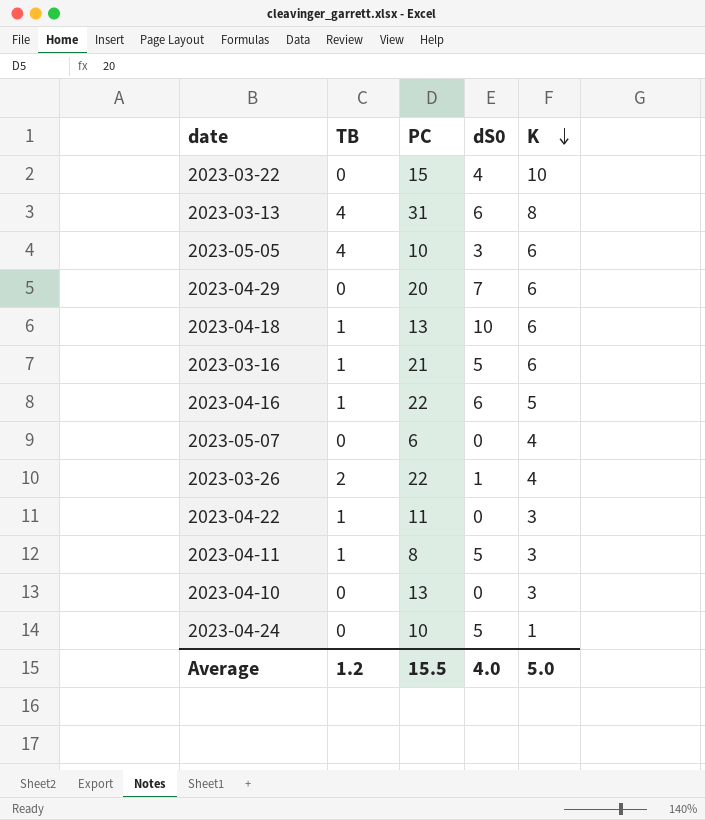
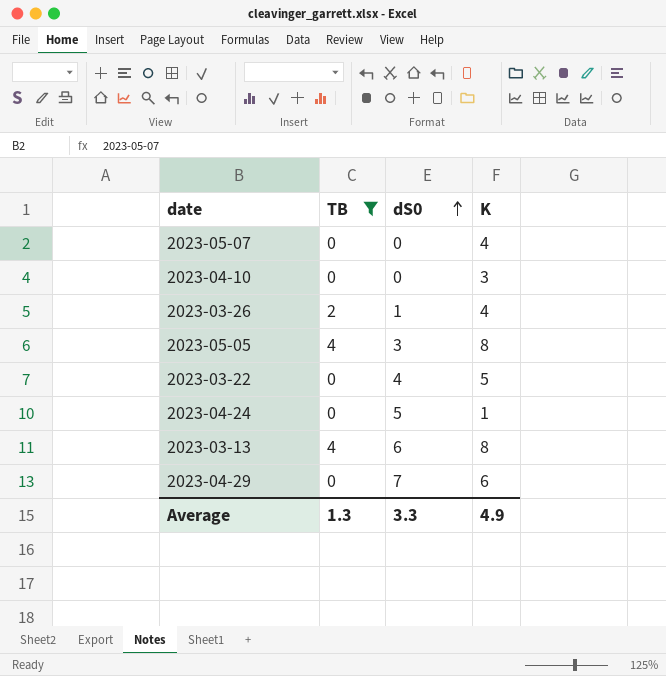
filter: none -> TB != 1
row order: K descending -> dS0 ascending
column PC | position: 3 -> none
2023-05-05 | K: 6 -> 8
2023-03-22 | K: 10 -> 5
Average | TB: 1.2 -> 1.3
Average | dS0: 4.0 -> 3.3
Average | K: 5.0 -> 4.9

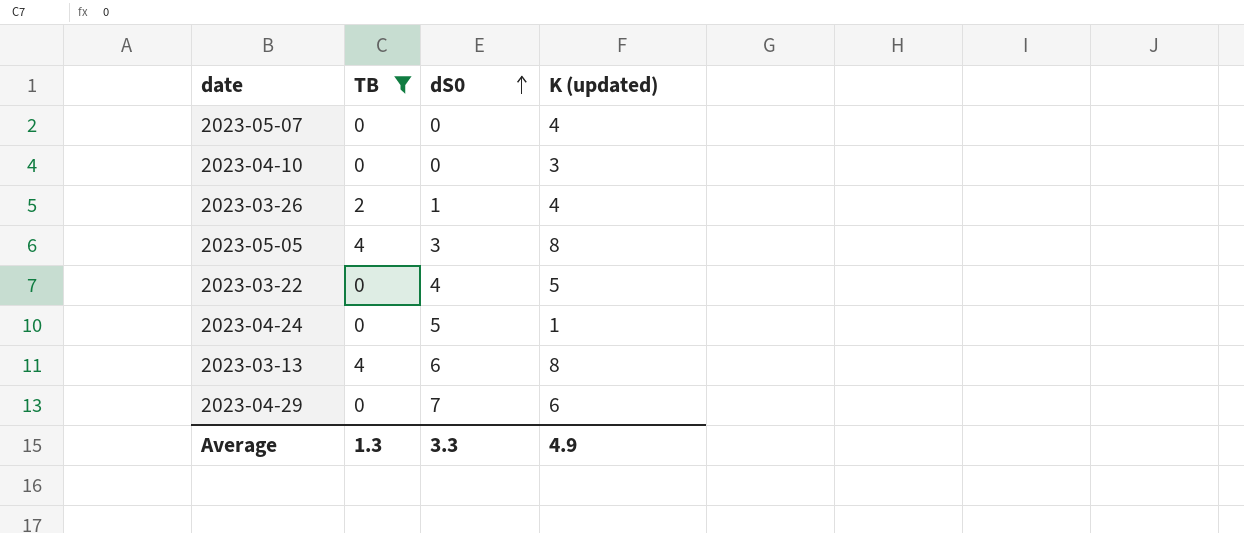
column name: K -> K (updated)

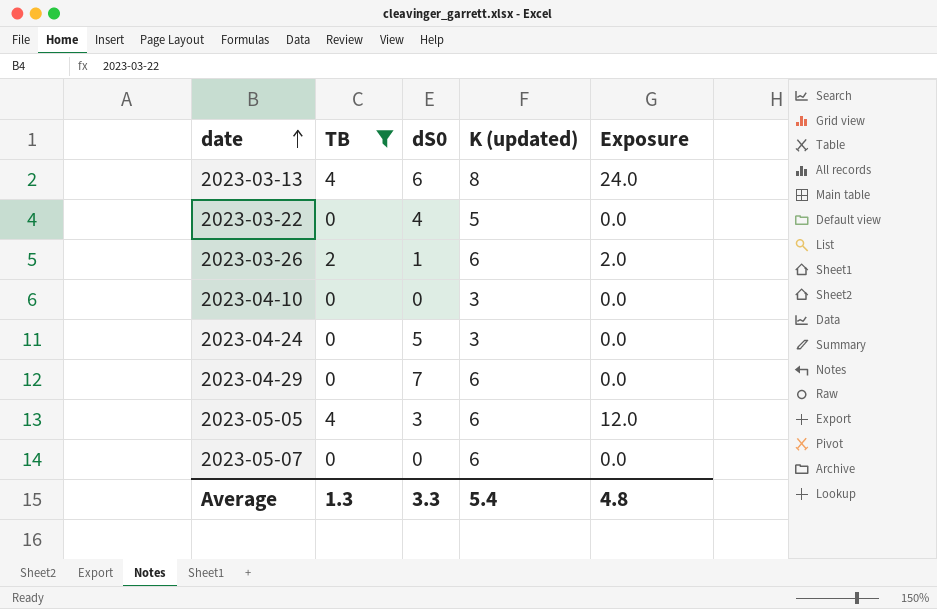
row order: dS0 ascending -> date ascending
column Exposure | formula: none -> [TB] * [dS0]
2023-03-26 | K (updated): 4 -> 6
2023-04-24 | K (updated): 1 -> 3
2023-05-05 | K (updated): 8 -> 6
2023-05-07 | K (updated): 4 -> 6
Average | K (updated): 4.9 -> 5.4

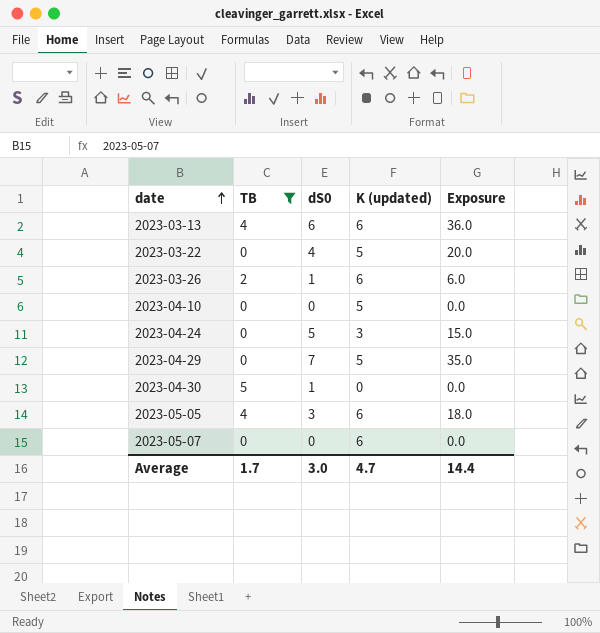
column Exposure | formula: [TB] * [dS0] -> [dS0] * [K (updated)]
2023-03-13 | K (updated): 8 -> 6
2023-04-10 | K (updated): 3 -> 5
2023-04-29 | K (updated): 6 -> 5
row 2023-04-30: none -> 5 | 1 | 0 | 0.0
Average | TB: 1.3 -> 1.7
Average | dS0: 3.3 -> 3.0
Average | K (updated): 5.4 -> 4.7
Average | Exposure: 4.8 -> 14.4

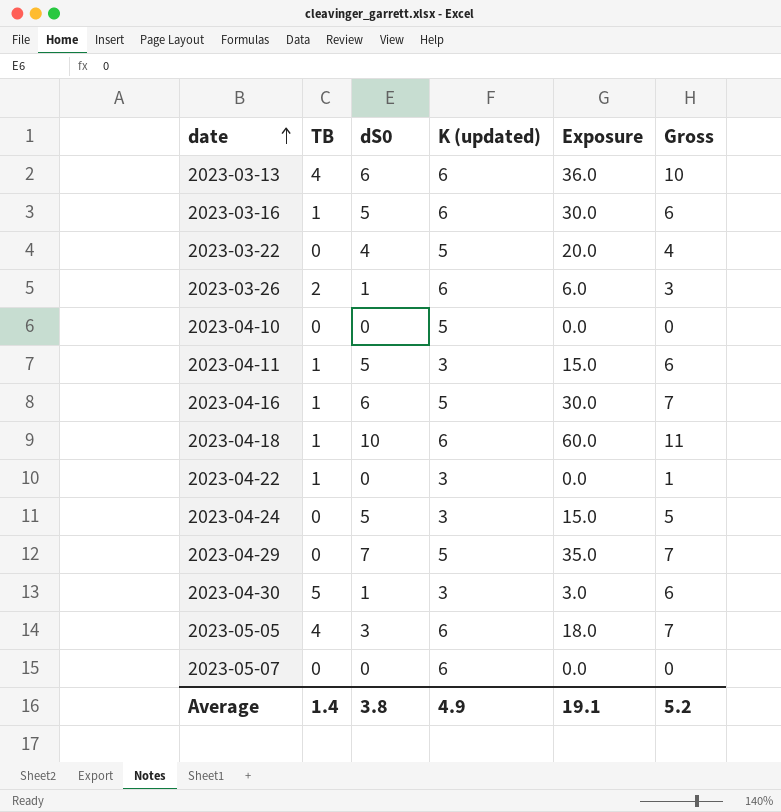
filter: TB != 1 -> none
column Gross | formula: none -> [TB] + [dS0]
2023-04-30 | K (updated): 0 -> 3
2023-04-30 | Exposure: 0.0 -> 3.0
Average | TB: 1.7 -> 1.4
Average | dS0: 3.0 -> 3.8
Average | K (updated): 4.7 -> 4.9
Average | Exposure: 14.4 -> 19.1

